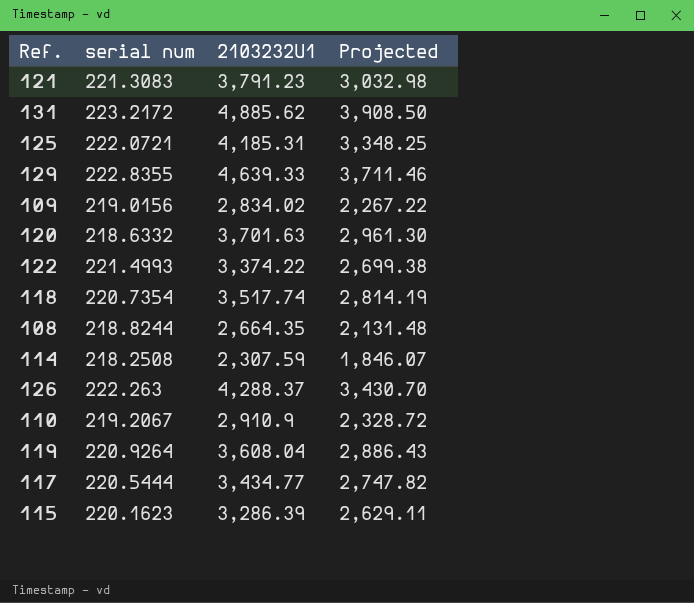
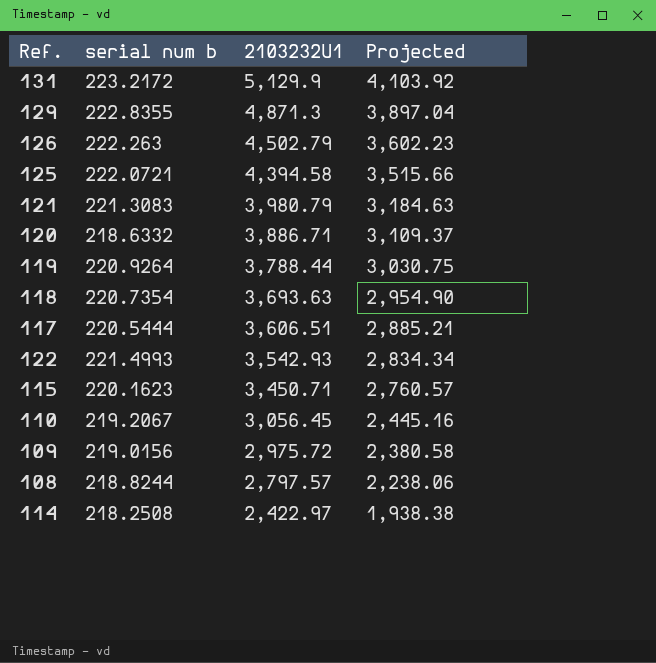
row order: none -> 2103232U1 descending
column name: serial num -> serial num b
131 | 2103232U1: 4,885.62 -> 5,129.9
131 | Projected: 3,908.50 -> 4,103.92
129 | 2103232U1: 4,639.33 -> 4,871.3
129 | Projected: 3,711.46 -> 3,897.04
126 | 2103232U1: 4,288.37 -> 4,502.79
126 | Projected: 3,430.70 -> 3,602.23
125 | 2103232U1: 4,185.31 -> 4,394.58
125 | Projected: 3,348.25 -> 3,515.66
121 | 2103232U1: 3,791.23 -> 3,980.79
121 | Projected: 3,032.98 -> 3,184.63
120 | 2103232U1: 3,701.63 -> 3,886.71
120 | Projected: 2,961.30 -> 3,109.37
119 | 2103232U1: 3,608.04 -> 3,788.44
119 | Projected: 2,886.43 -> 3,030.75
118 | 2103232U1: 3,517.74 -> 3,693.63
118 | Projected: 2,814.19 -> 2,954.90
117 | 2103232U1: 3,434.77 -> 3,606.51
117 | Projected: 2,747.82 -> 2,885.21
122 | 2103232U1: 3,374.22 -> 3,542.93
122 | Projected: 2,699.38 -> 2,834.34
115 | 2103232U1: 3,286.39 -> 3,450.71
115 | Projected: 2,629.11 -> 2,760.57
110 | 2103232U1: 2,910.9 -> 3,056.45
110 | Projected: 2,328.72 -> 2,445.16
109 | 2103232U1: 2,834.02 -> 2,975.72
109 | Projected: 2,267.22 -> 2,380.58
108 | 2103232U1: 2,664.35 -> 2,797.57
108 | Projected: 2,131.48 -> 2,238.06
114 | 2103232U1: 2,307.59 -> 2,422.97
114 | Projected: 1,846.07 -> 1,938.38

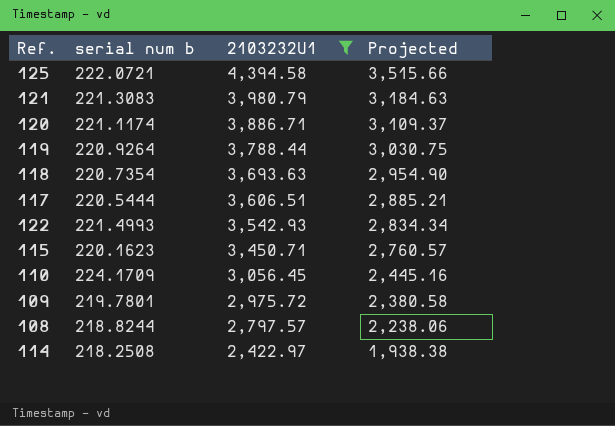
filter: none -> 2103232U1 <= 4,394.58
120 | serial num b: 218.6332 -> 221.1174
110 | serial num b: 219.2067 -> 224.1709
109 | serial num b: 219.0156 -> 219.7801

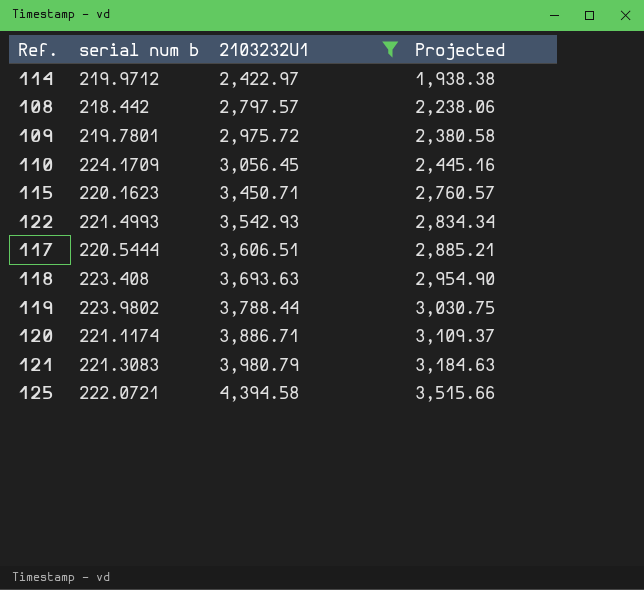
row order: 2103232U1 descending -> 2103232U1 ascending
114 | serial num b: 218.2508 -> 219.9712
108 | serial num b: 218.8244 -> 218.442
118 | serial num b: 220.7354 -> 223.408
119 | serial num b: 220.9264 -> 223.9802

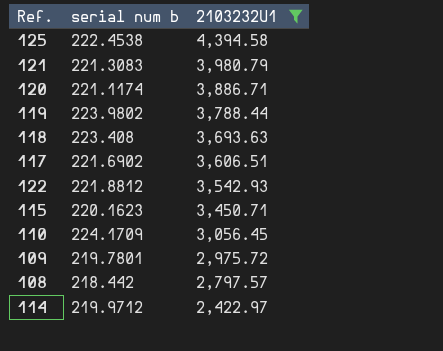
row order: 2103232U1 ascending -> 2103232U1 descending
column Projected | formula: [2103232U1] * 0.8 -> none
125 | serial num b: 222.0721 -> 222.4538
117 | serial num b: 220.5444 -> 221.6902
122 | serial num b: 221.4993 -> 221.8812

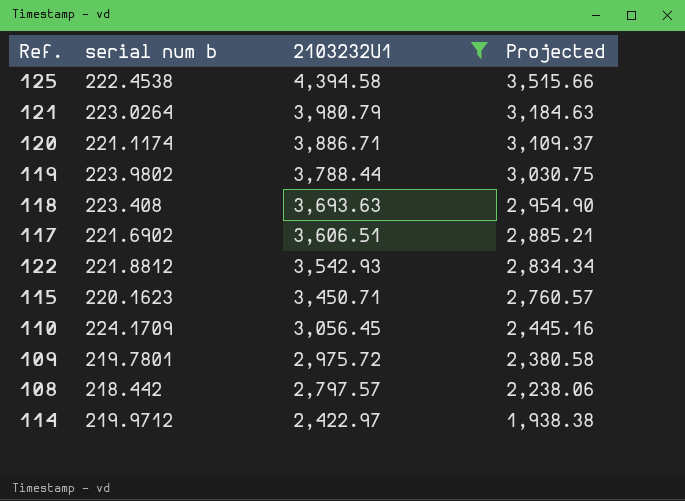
column Projected | formula: none -> [2103232U1] * 0.8
121 | serial num b: 221.3083 -> 223.0264

